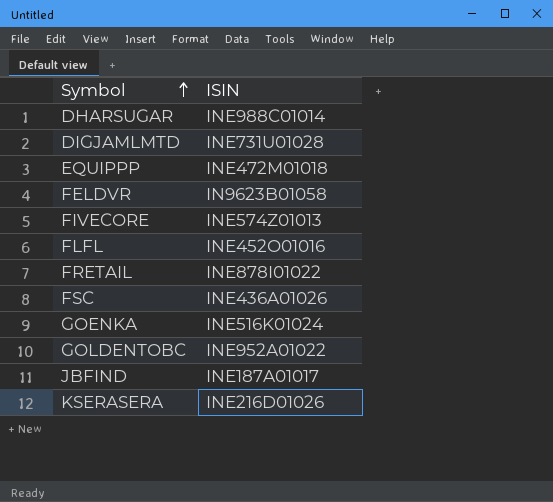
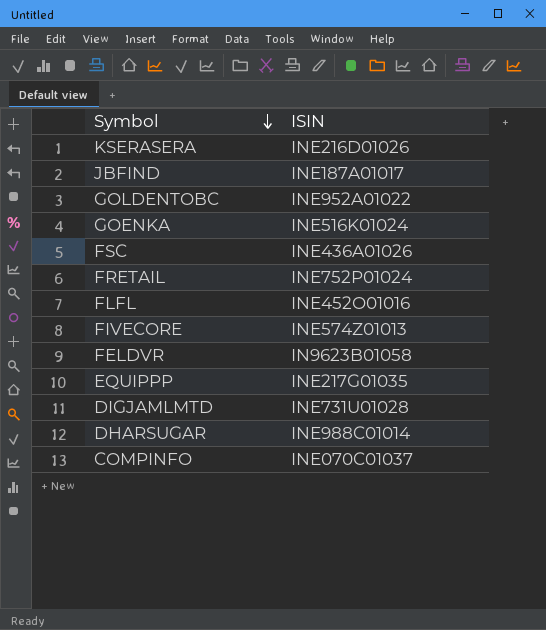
row order: Symbol ascending -> Symbol descending
FRETAIL | ISIN: INE878I01022 -> INE752P01024
EQUIPPP | ISIN: INE472M01018 -> INE217G01035
row COMPINFO: none -> INE070C01037

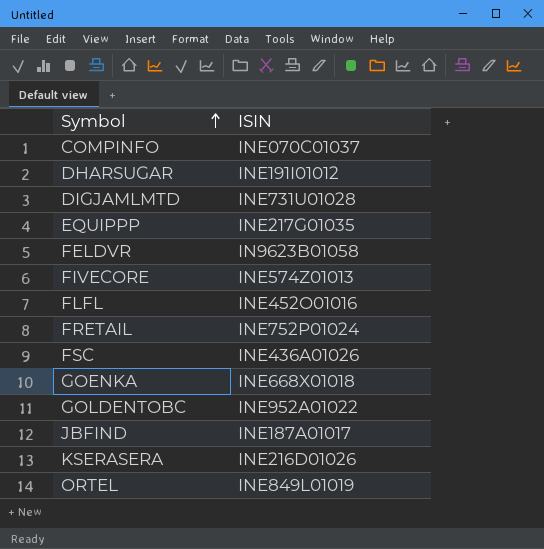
row order: Symbol descending -> Symbol ascending
DHARSUGAR | ISIN: INE988C01014 -> INE191I01012
GOENKA | ISIN: INE516K01024 -> INE668X01018
row ORTEL: none -> INE849L01019

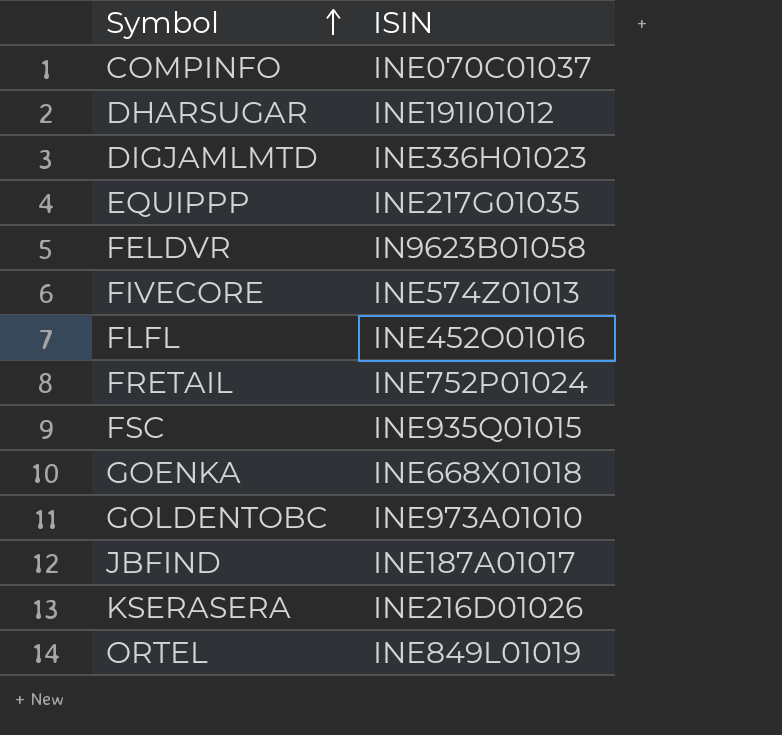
DIGJAMLMTD | ISIN: INE731U01028 -> INE336H01023
FSC | ISIN: INE436A01026 -> INE935Q01015
GOLDENTOBC | ISIN: INE952A01022 -> INE973A01010

